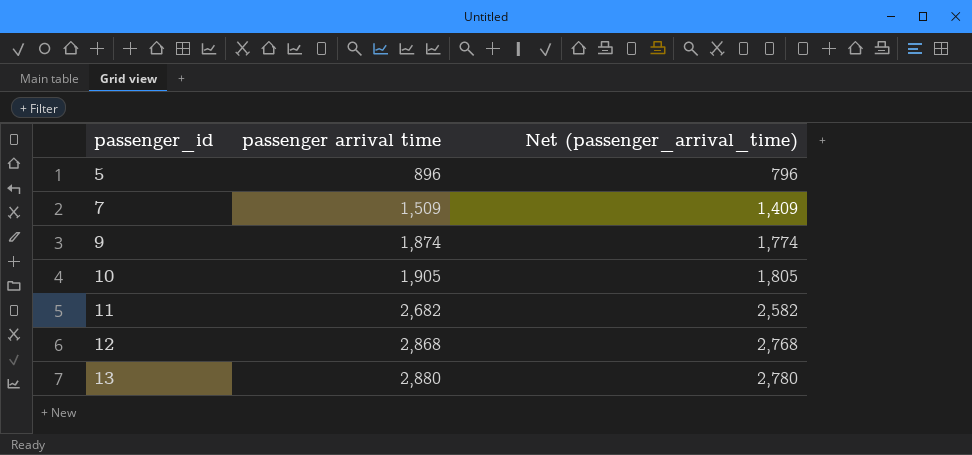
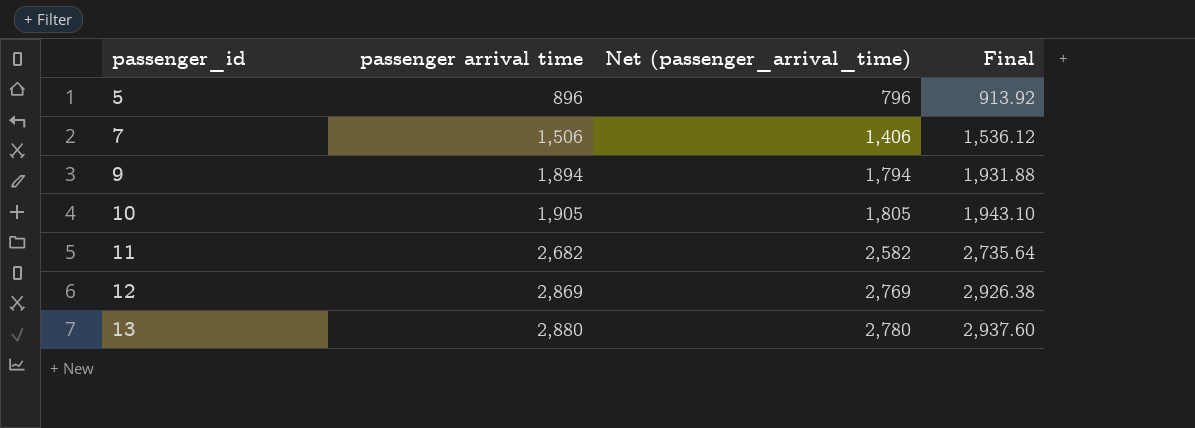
column Final | formula: none -> [passenger arrival time] * 1.02
7 | passenger arrival time: 1,509 -> 1,506
7 | Net (passenger_arrival_time): 1,409 -> 1,406
9 | passenger arrival time: 1,874 -> 1,894
9 | Net (passenger_arrival_time): 1,774 -> 1,794
12 | passenger arrival time: 2,868 -> 2,869
12 | Net (passenger_arrival_time): 2,768 -> 2,769

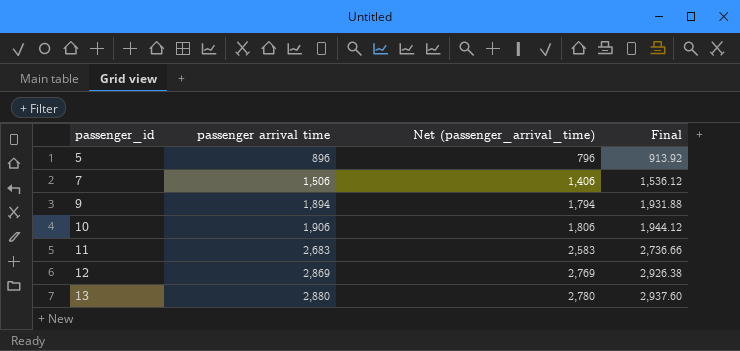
10 | passenger arrival time: 1,905 -> 1,906
10 | Net (passenger_arrival_time): 1,805 -> 1,806
10 | Final: 1,943.10 -> 1,944.12
11 | passenger arrival time: 2,682 -> 2,683
11 | Net (passenger_arrival_time): 2,582 -> 2,583
11 | Final: 2,735.64 -> 2,736.66

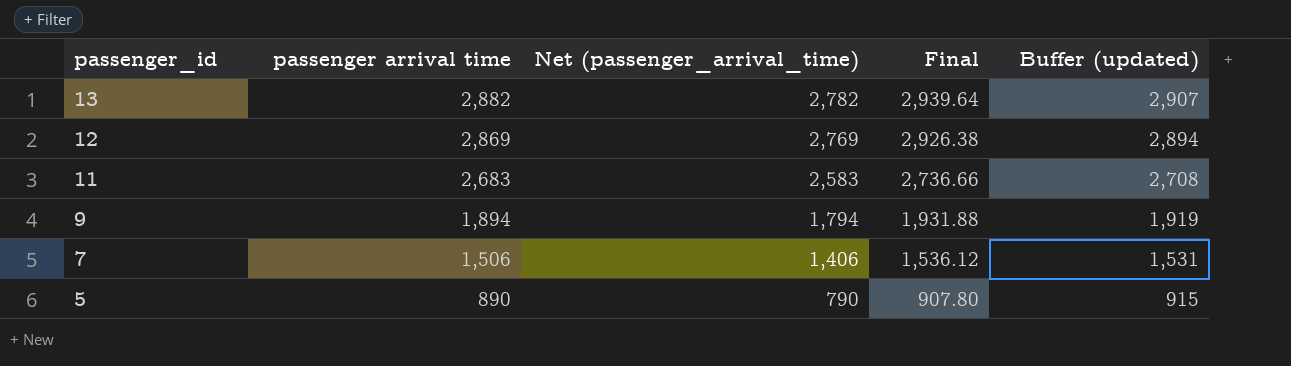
row order: passenger_id ascending -> passenger_id descending
column Buffer (updated) | formula: none -> [passenger arrival time] + 25
row 10: 1,906 | 1,806 | 1,944.12 -> none
13 | passenger arrival time: 2,880 -> 2,882
13 | Net (passenger_arrival_time): 2,780 -> 2,782
13 | Final: 2,937.60 -> 2,939.64
5 | passenger arrival time: 896 -> 890
5 | Net (passenger_arrival_time): 796 -> 790
5 | Final: 913.92 -> 907.80

